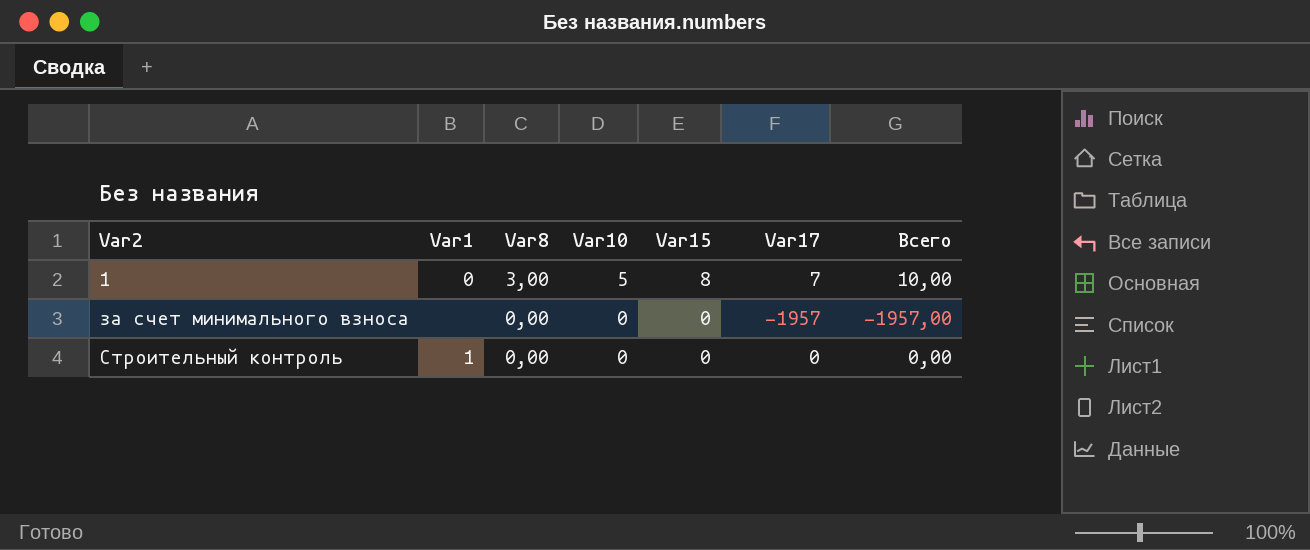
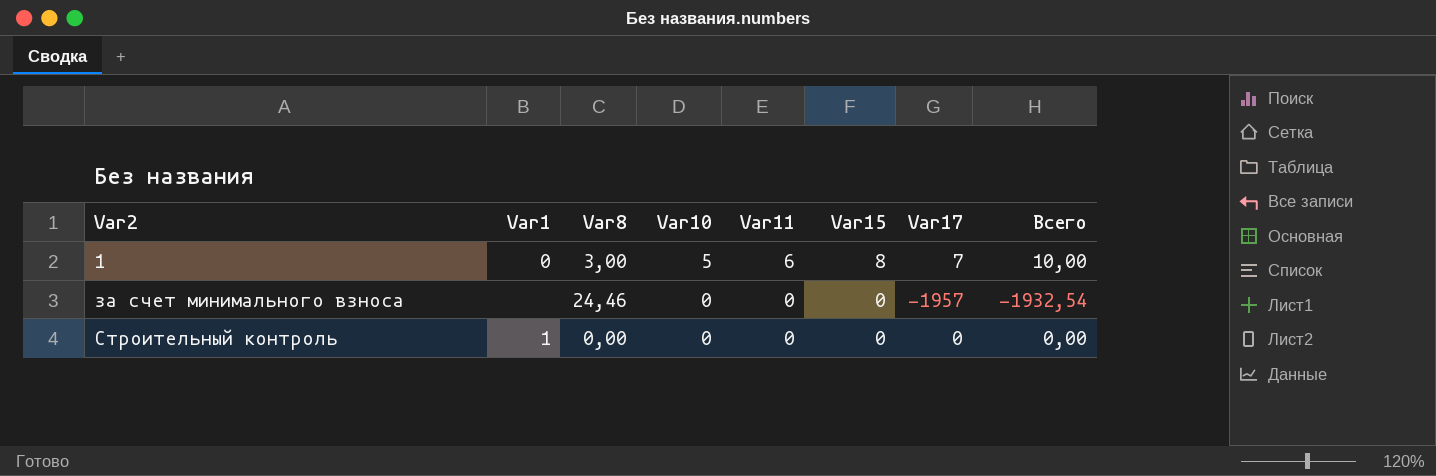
column Var11 | position: none -> 5
за счет минимального взноса | Var8: 0,00 -> 24,46
за счет минимального взноса | Всего: -1957,00 -> -1932,54

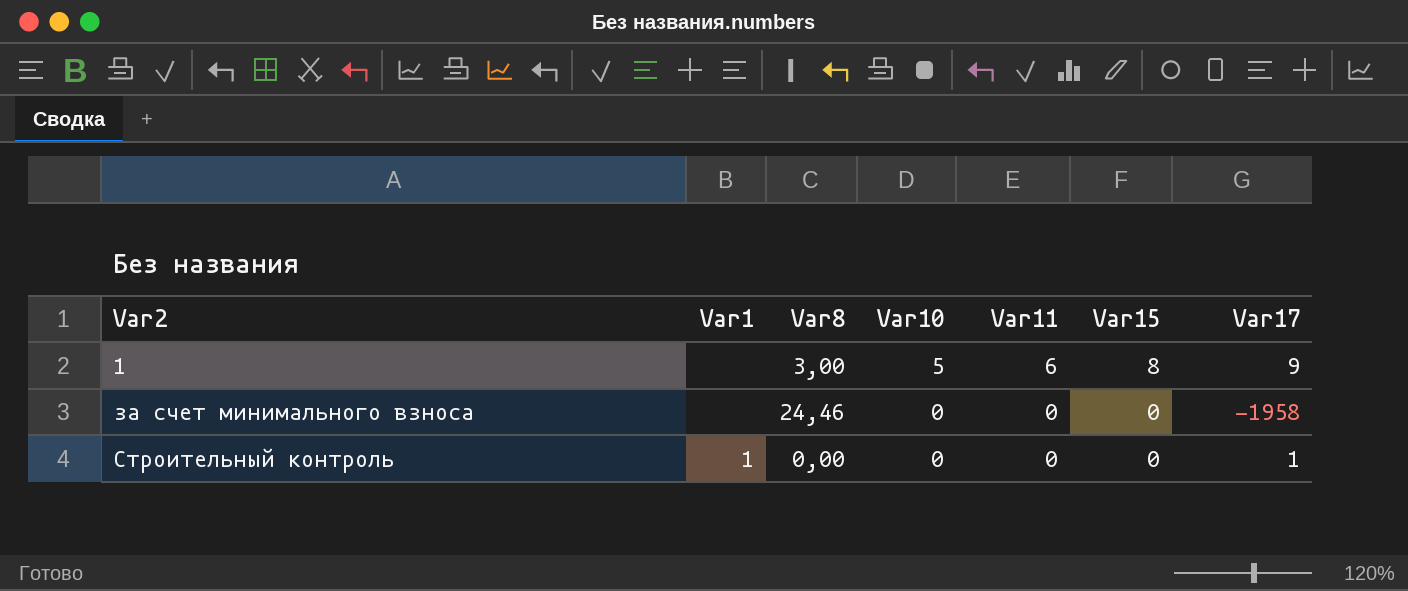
column Всего | formula: [Var8] + [Var17] -> none
1 | Var1: 0 -> none
1 | Var17: 7 -> 9
за счет минимального взноса | Var17: -1957 -> -1958
Строительный контроль | Var17: 0 -> 1

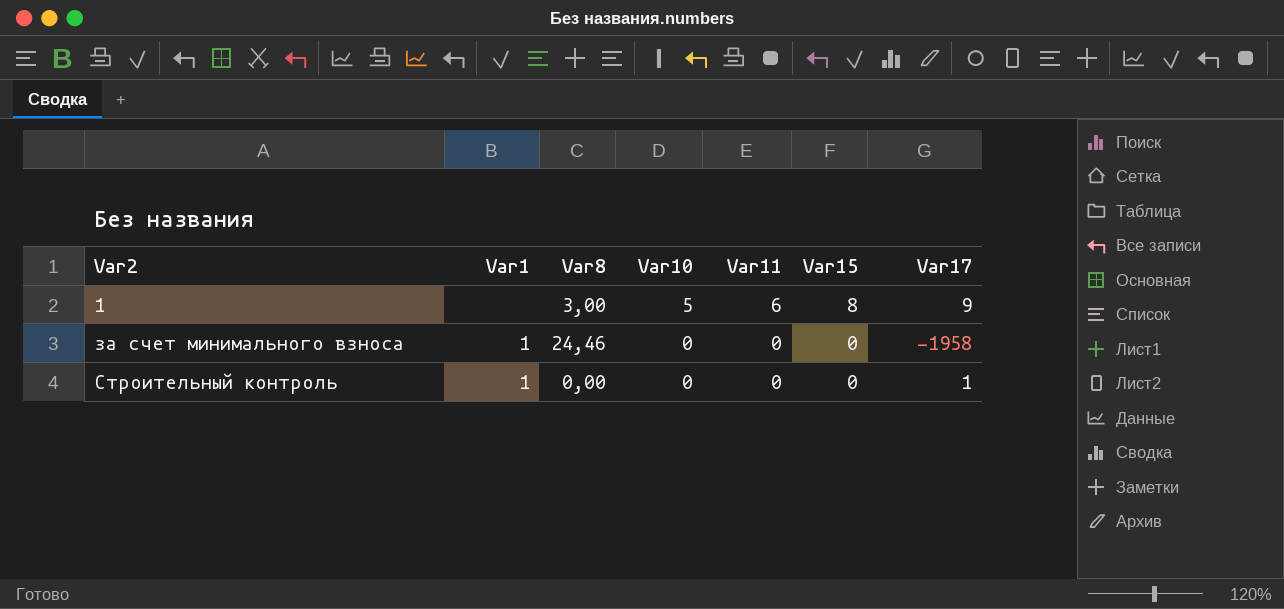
за счет минимального взноса | Var1: none -> 1

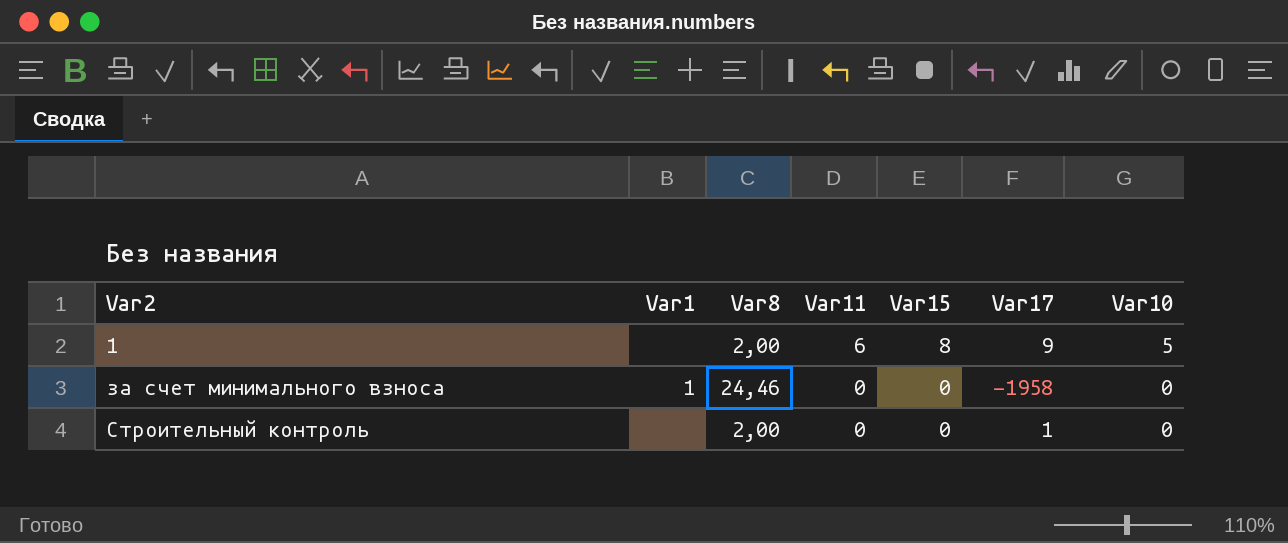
column Var10 | position: 4 -> 7
1 | Var8: 3,00 -> 2,00
Строительный контроль | Var1: 1 -> none
Строительный контроль | Var8: 0,00 -> 2,00

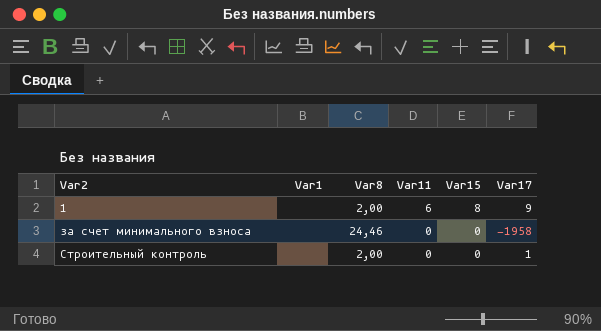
column Var10 | position: 7 -> none
за счет минимального взноса | Var1: 1 -> none

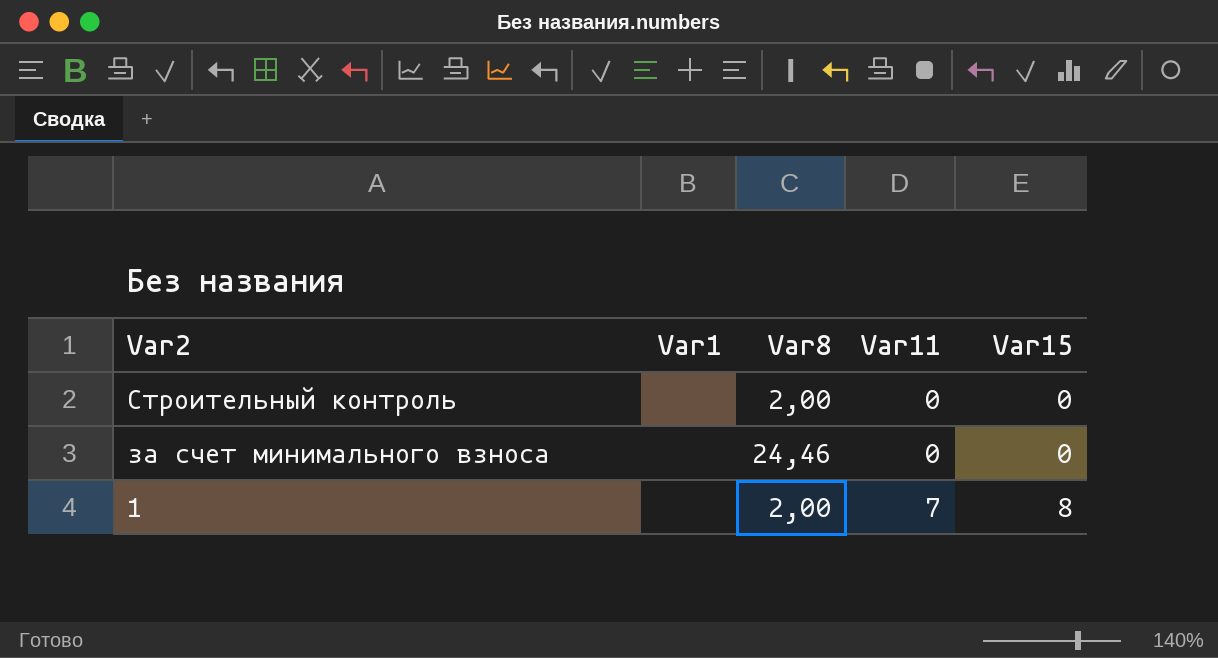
row order: Var2 ascending -> Var2 descending
column Var17 | position: 6 -> none
1 | Var11: 6 -> 7

